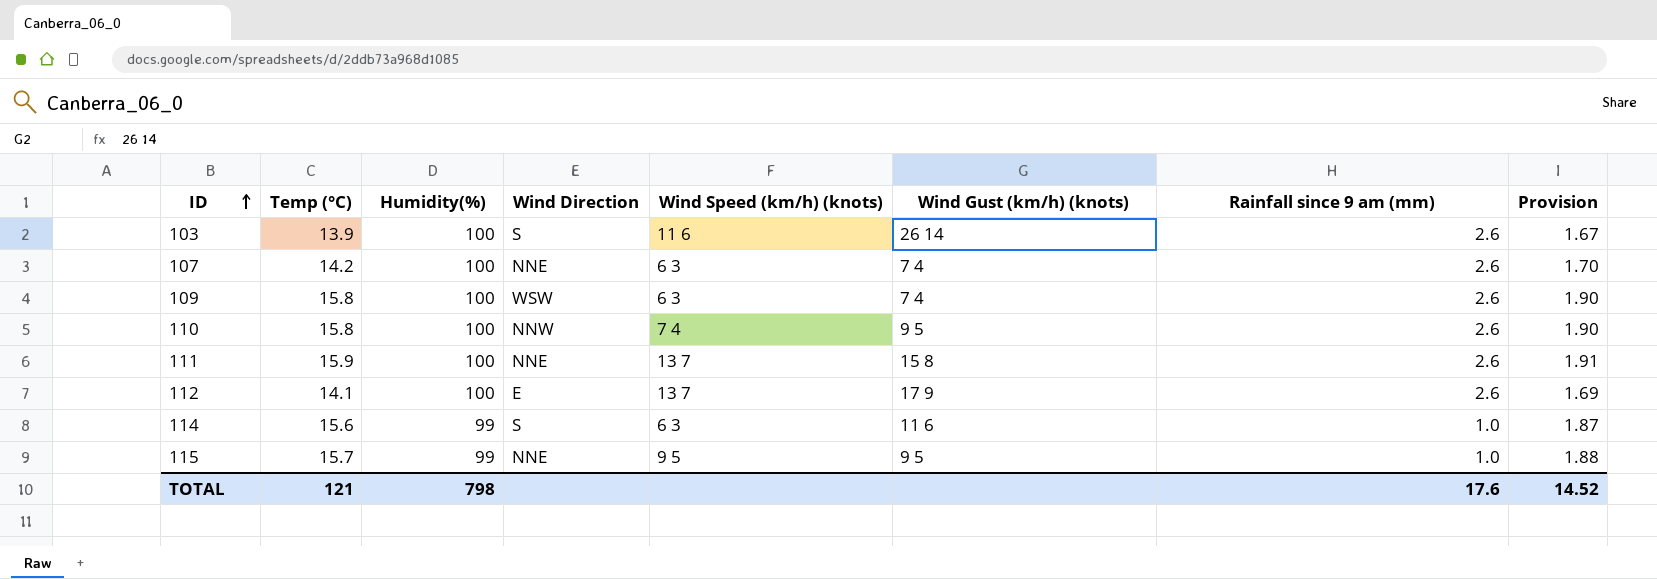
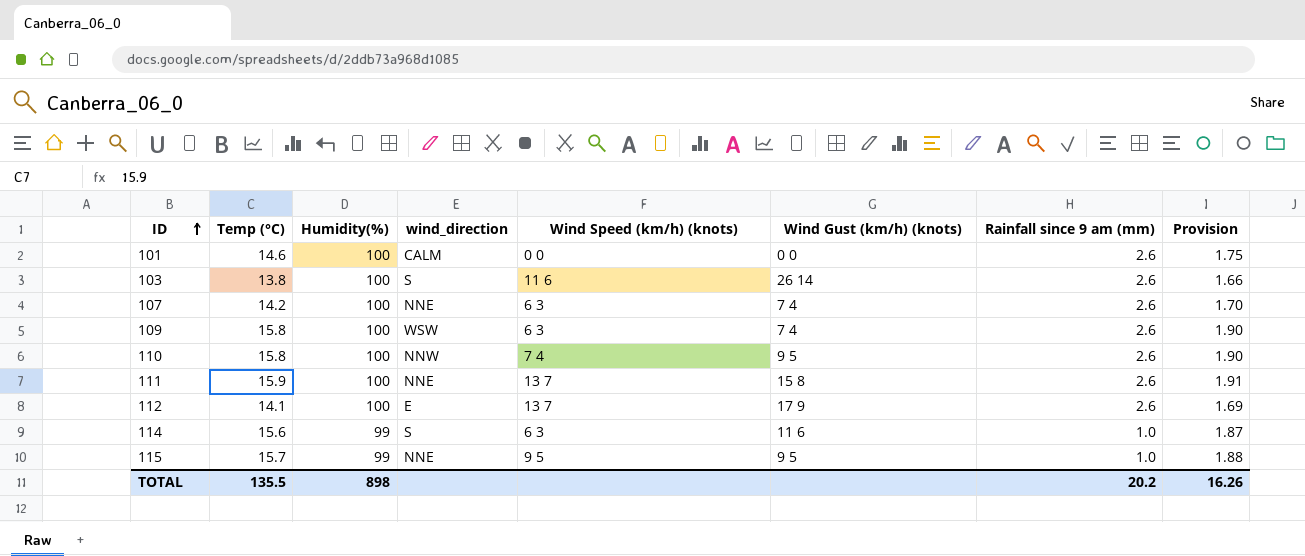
column name: Wind Direction -> wind_direction
row 101: none -> 14.6 | 100 | CALM | 0 0 | 0 0 | 2.6 | 1.75
103 | Temp (°C): 13.9 -> 13.8
103 | Provision: 1.67 -> 1.66
TOTAL | Temp (°C): 121 -> 135.5
TOTAL | Humidity(%): 798 -> 898
TOTAL | Rainfall since 9 am (mm): 17.6 -> 20.2
TOTAL | Provision: 14.52 -> 16.26

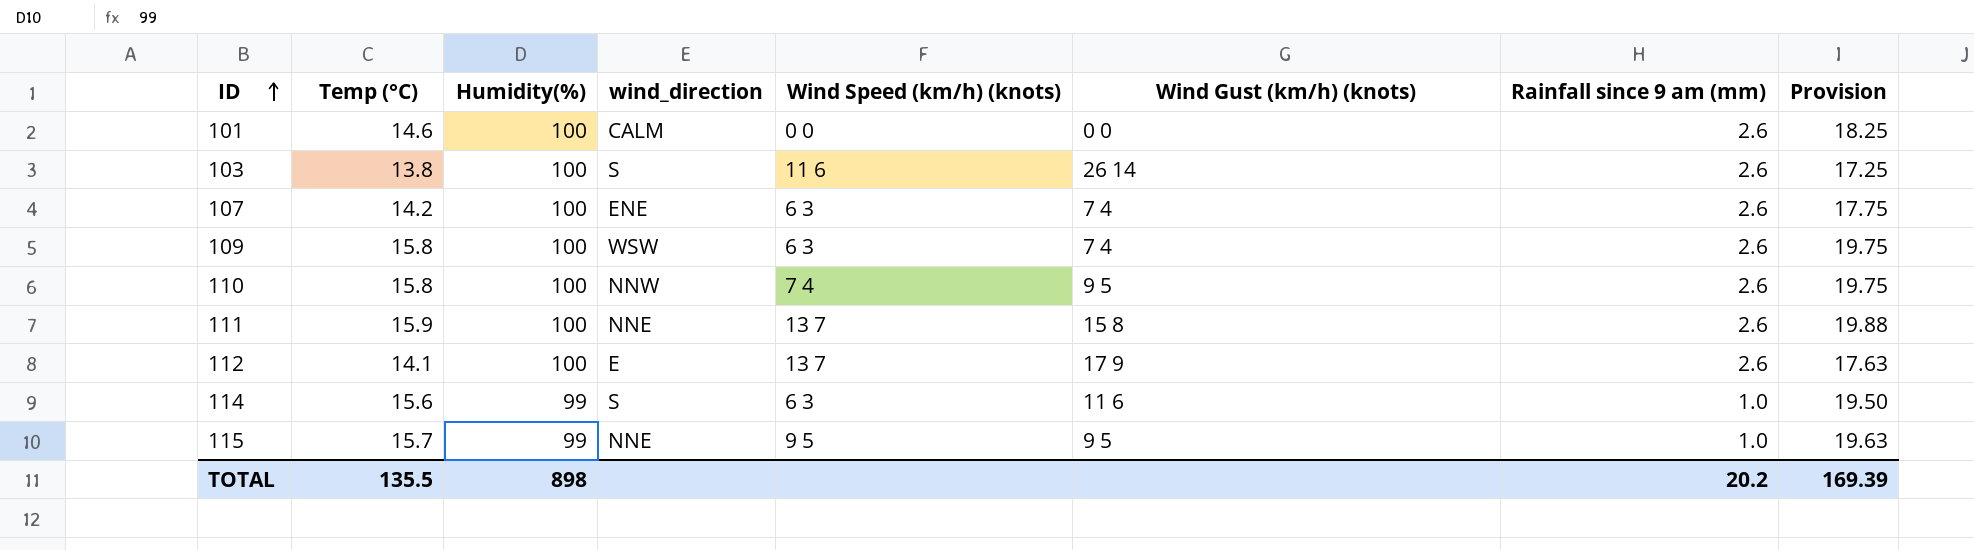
column Provision | formula: [Temp (°C)] * 0.12 -> [Temp (°C)] * 1.25
107 | wind_direction: NNE -> ENE
TOTAL | Provision: 16.26 -> 169.39

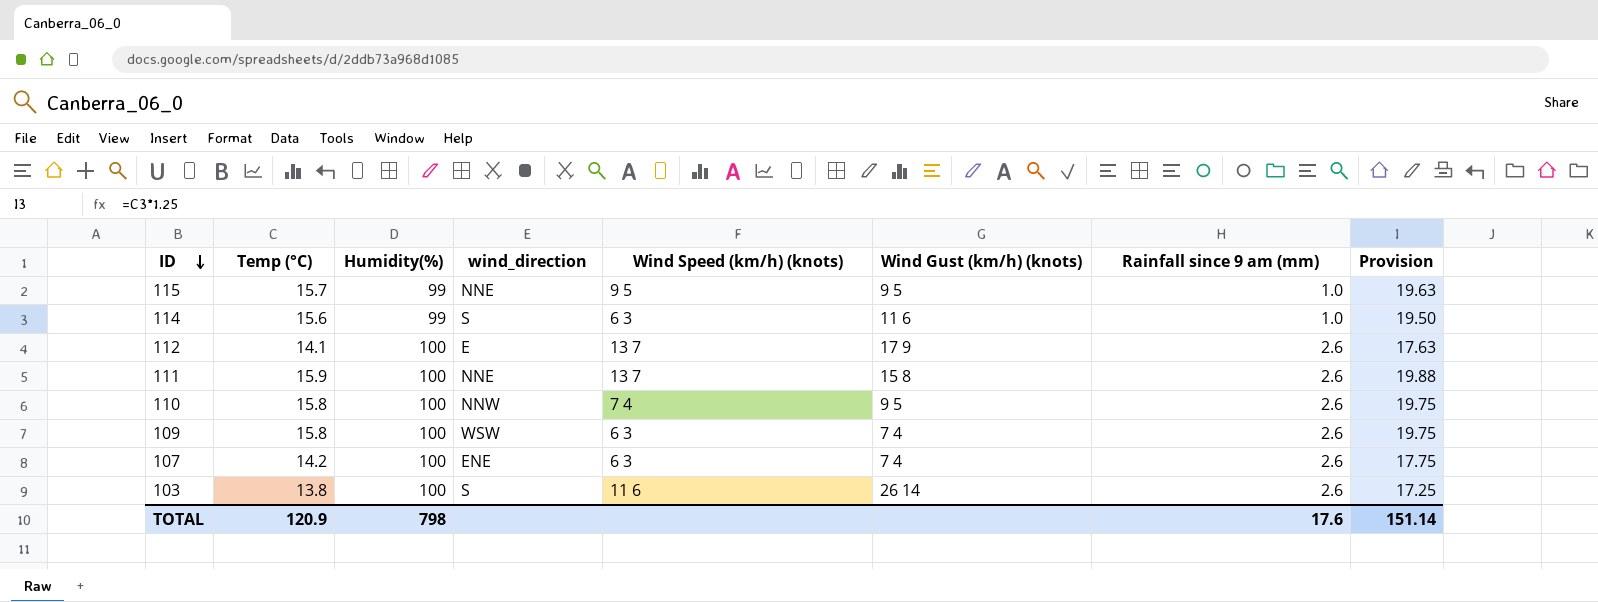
row order: ID ascending -> ID descending
row 101: 14.6 | 100 | CALM | 0 0 | 0 0 | 2.6 | 18.25 -> none
TOTAL | Temp (°C): 135.5 -> 120.9
TOTAL | Humidity(%): 898 -> 798
TOTAL | Rainfall since 9 am (mm): 20.2 -> 17.6
TOTAL | Provision: 169.39 -> 151.14

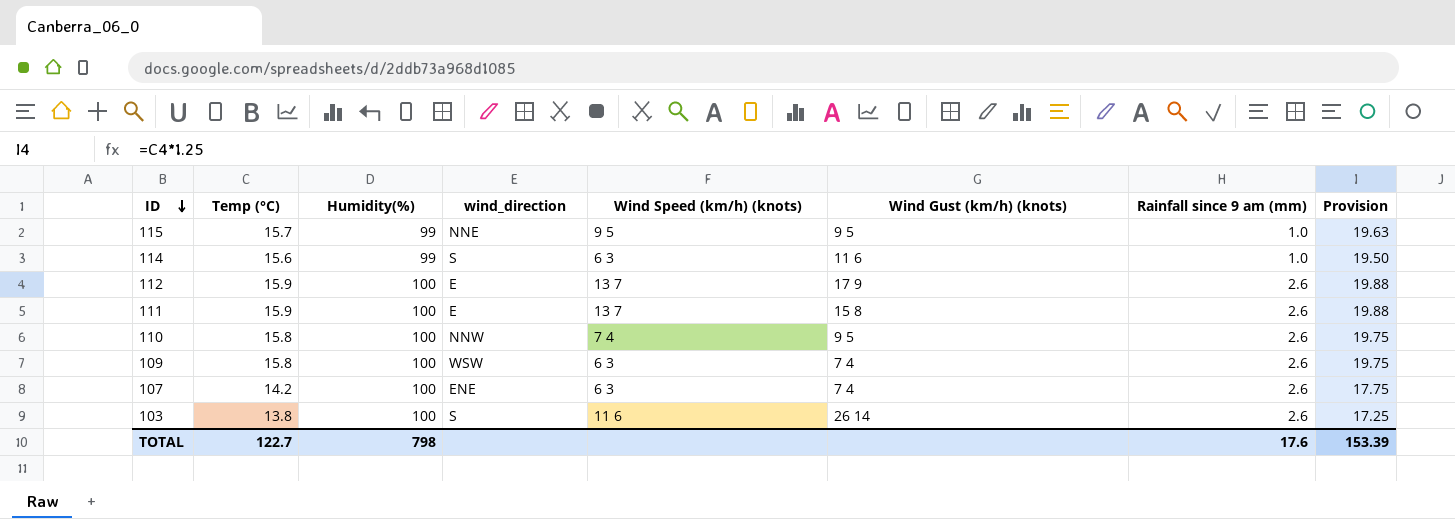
112 | Temp (°C): 14.1 -> 15.9
112 | Provision: 17.63 -> 19.88
111 | wind_direction: NNE -> E
TOTAL | Temp (°C): 120.9 -> 122.7
TOTAL | Provision: 151.14 -> 153.39

